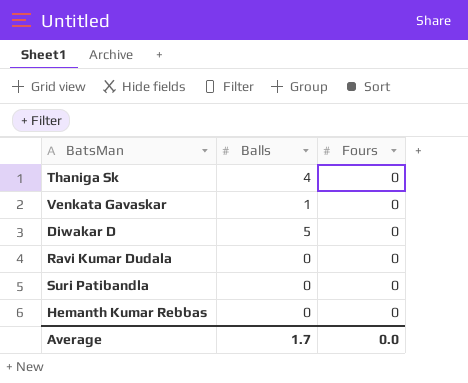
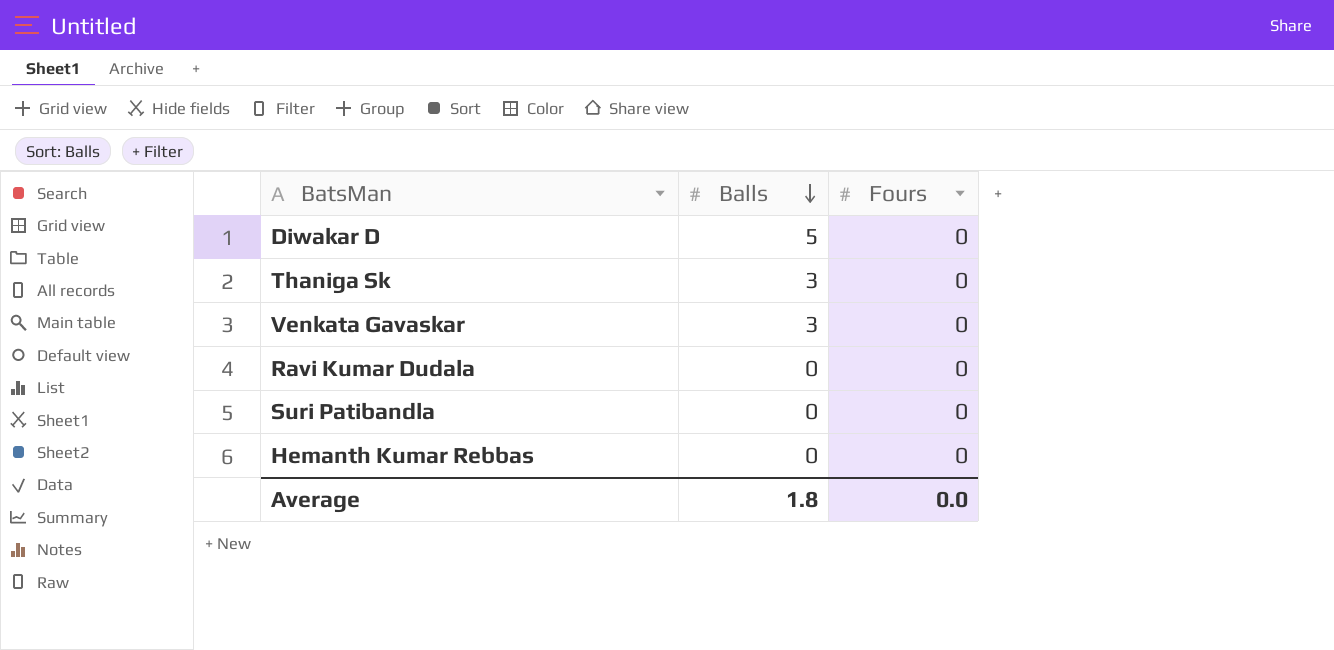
row order: none -> Balls descending
Thaniga Sk | Balls: 4 -> 3
Venkata Gavaskar | Balls: 1 -> 3
Average | Balls: 1.7 -> 1.8

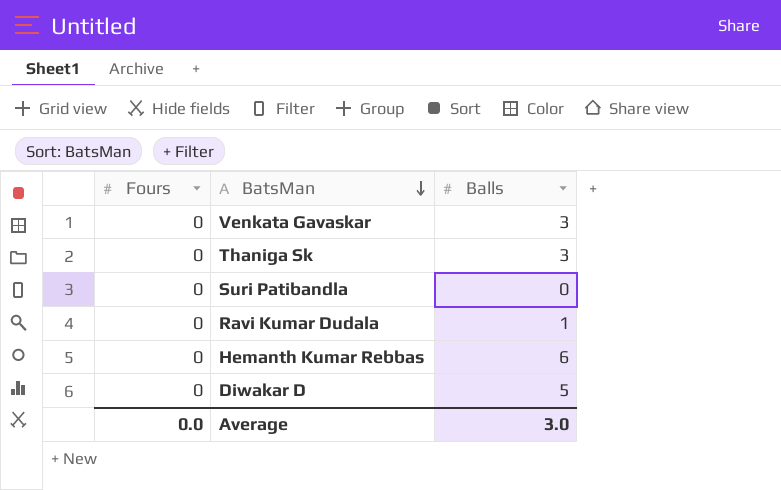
row order: Balls descending -> BatsMan descending
column Fours | position: 3 -> 1
Ravi Kumar Dudala | Balls: 0 -> 1
Hemanth Kumar Rebbas | Balls: 0 -> 6
Average | Balls: 1.8 -> 3.0

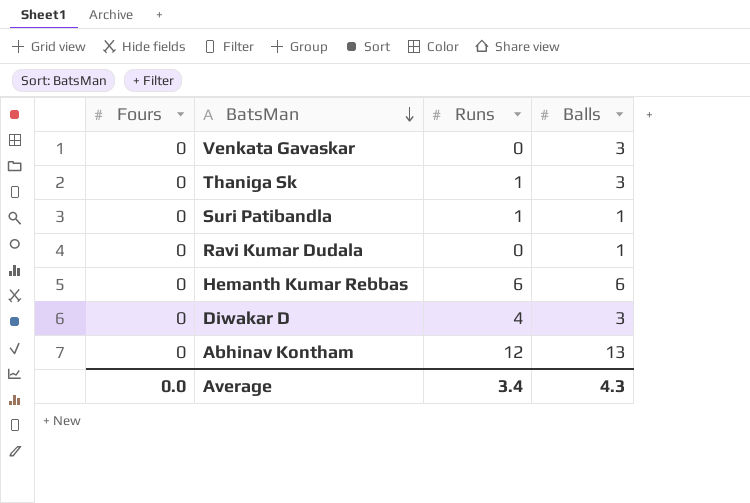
column Runs | position: none -> 3
Suri Patibandla | Balls: 0 -> 1
Diwakar D | Balls: 5 -> 3
row Abhinav Kontham: none -> 0 | 12 | 13
Average | Balls: 3.0 -> 4.3

